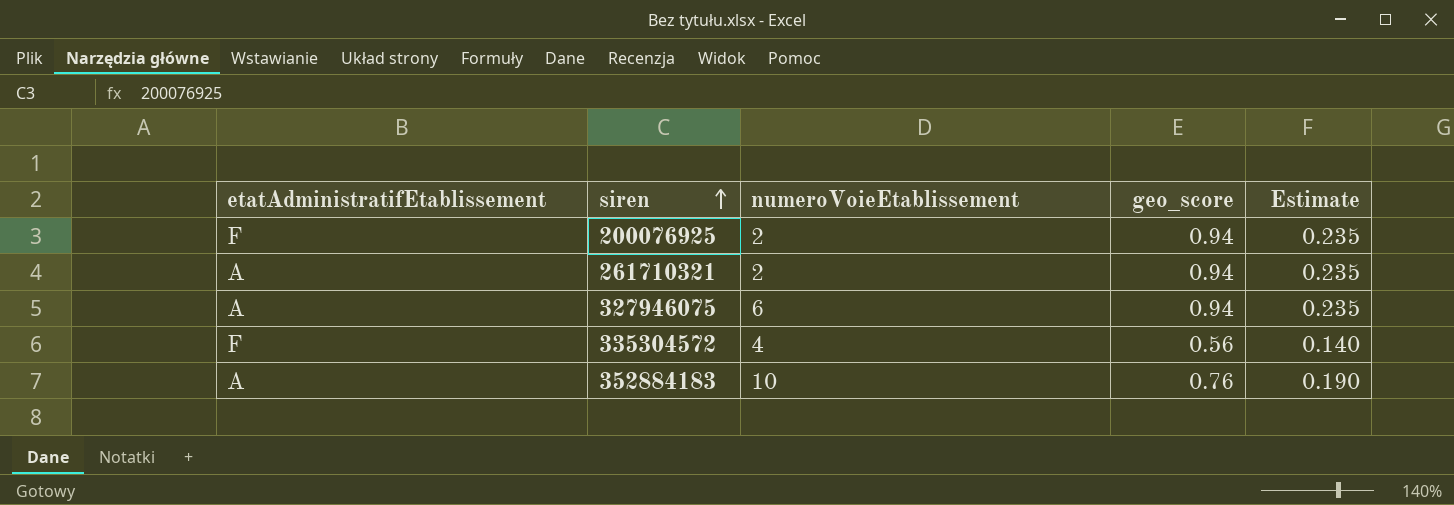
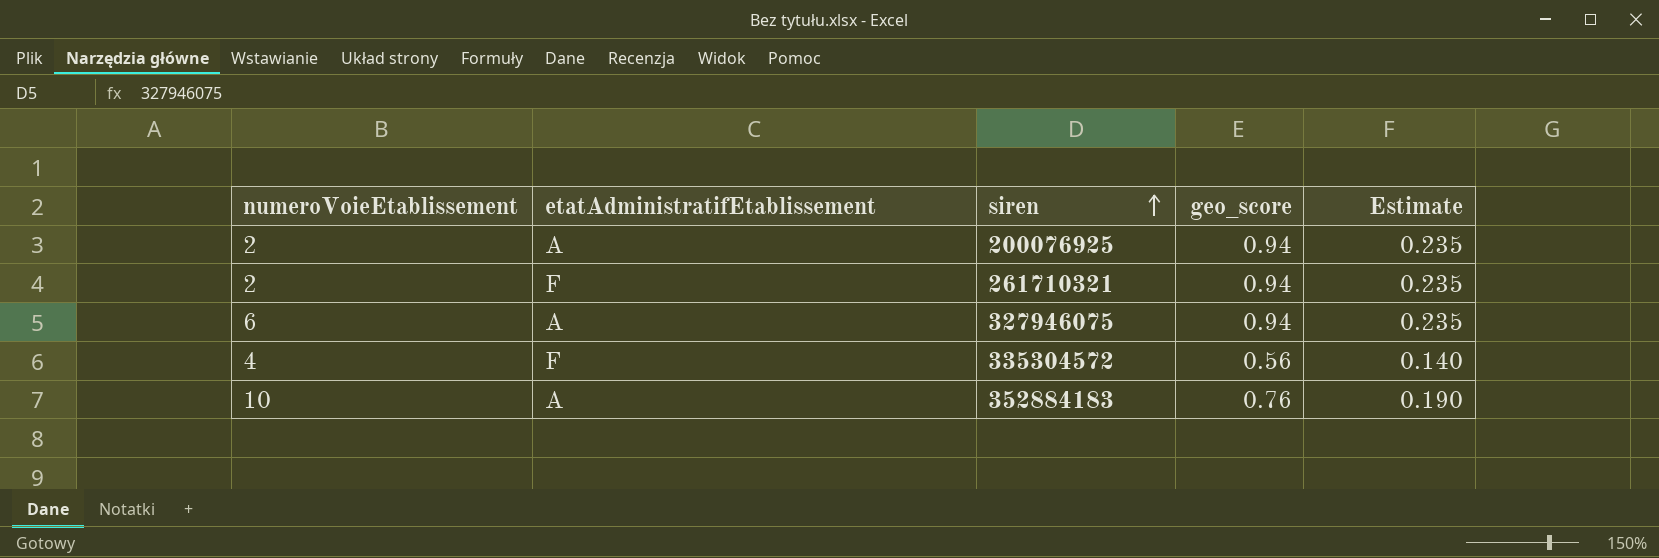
column numeroVoieEtablissement | position: 3 -> 1
200076925 | etatAdministratifEtablissement: F -> A
261710321 | etatAdministratifEtablissement: A -> F

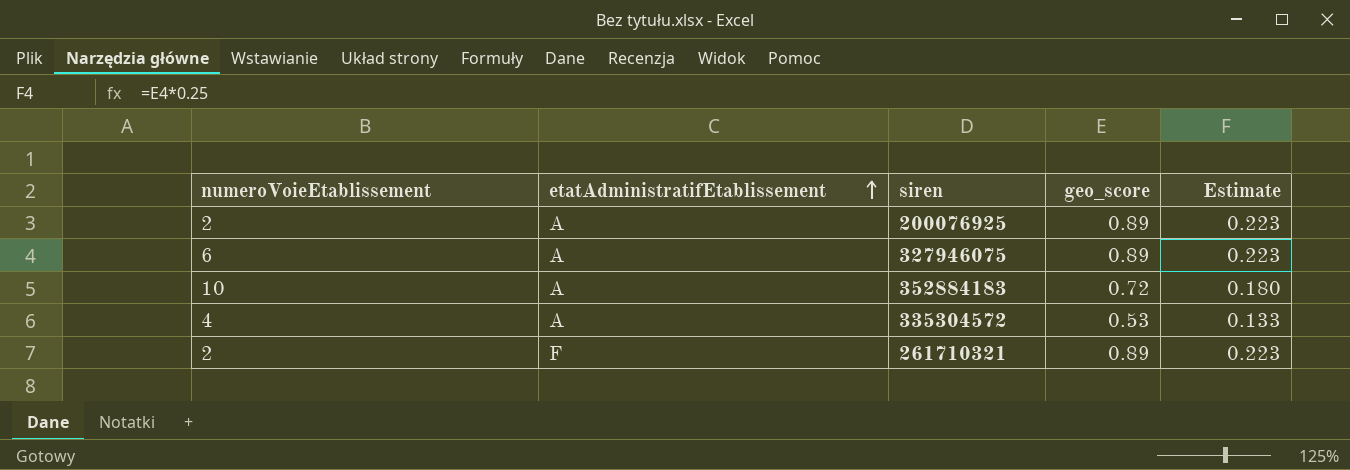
row order: siren ascending -> etatAdministratifEtablissement ascending
200076925 | geo_score: 0.94 -> 0.89
200076925 | Estimate: 0.235 -> 0.223
327946075 | geo_score: 0.94 -> 0.89
327946075 | Estimate: 0.235 -> 0.223
352884183 | geo_score: 0.76 -> 0.72
352884183 | Estimate: 0.190 -> 0.180
335304572 | etatAdministratifEtablissement: F -> A
335304572 | geo_score: 0.56 -> 0.53
335304572 | Estimate: 0.140 -> 0.133
261710321 | geo_score: 0.94 -> 0.89
261710321 | Estimate: 0.235 -> 0.223

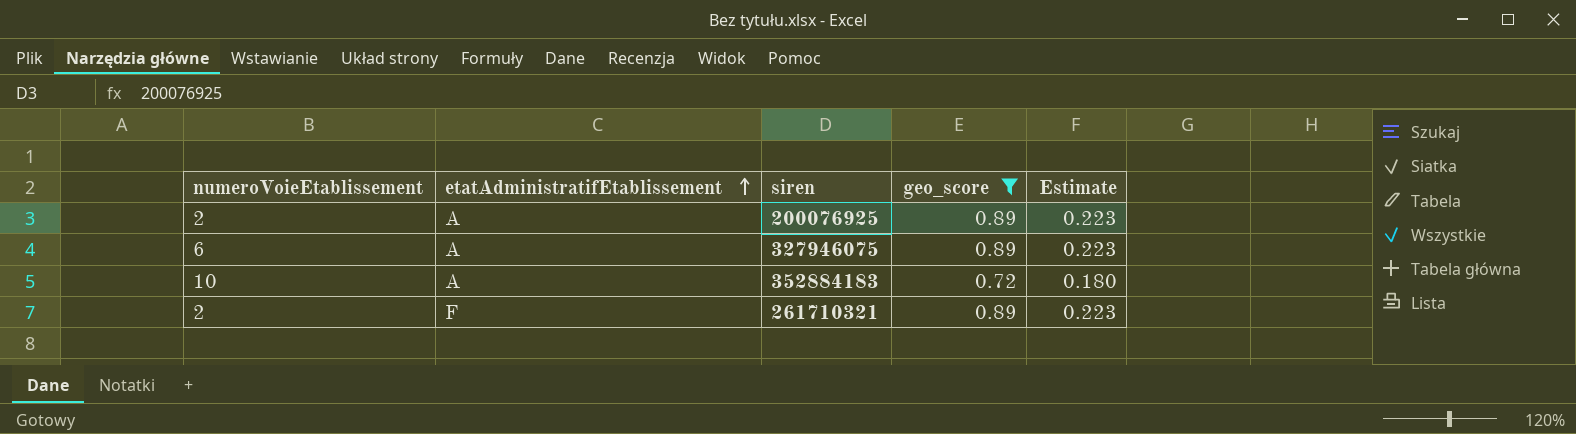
filter: none -> geo_score != 0.53

